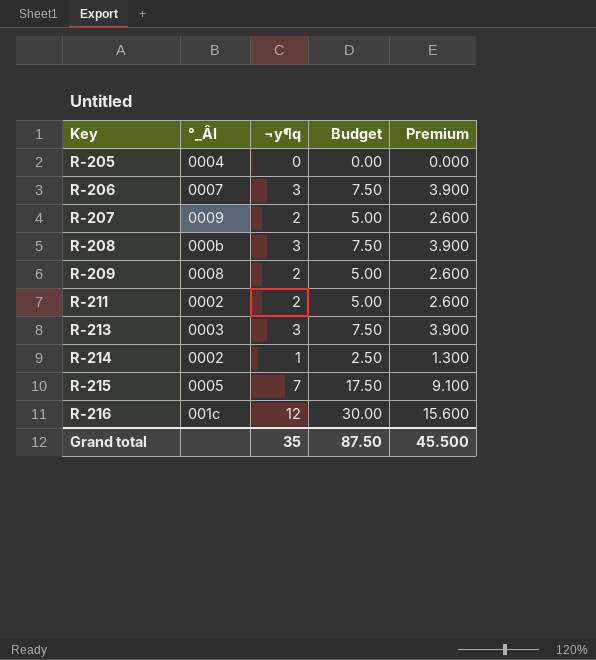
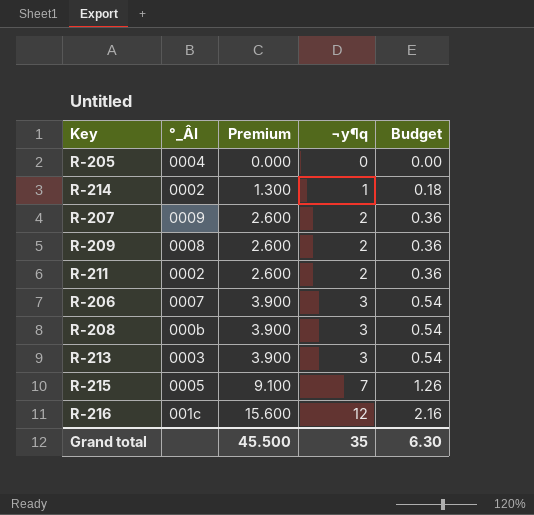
row order: Key ascending -> Premium ascending
column Premium | position: 5 -> 3
column Budget | formula: [¬y¶q] * 2.5 -> [¬y¶q] * 0.18
Grand total | Budget: 87.50 -> 6.30

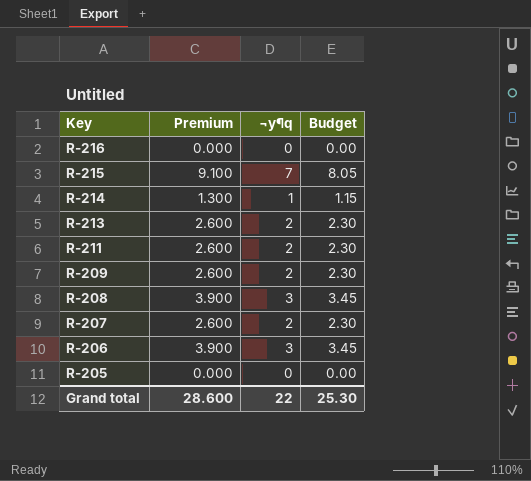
row order: Premium ascending -> Key descending
column °_ÂI | position: 2 -> none
column Budget | formula: [¬y¶q] * 0.18 -> [¬y¶q] * 1.15
R-216 | Premium: 15.600 -> 0.000
R-216 | ¬y¶q: 12 -> 0
R-213 | Premium: 3.900 -> 2.600
R-213 | ¬y¶q: 3 -> 2
Grand total | Premium: 45.500 -> 28.600
Grand total | ¬y¶q: 35 -> 22
Grand total | Budget: 6.30 -> 25.30

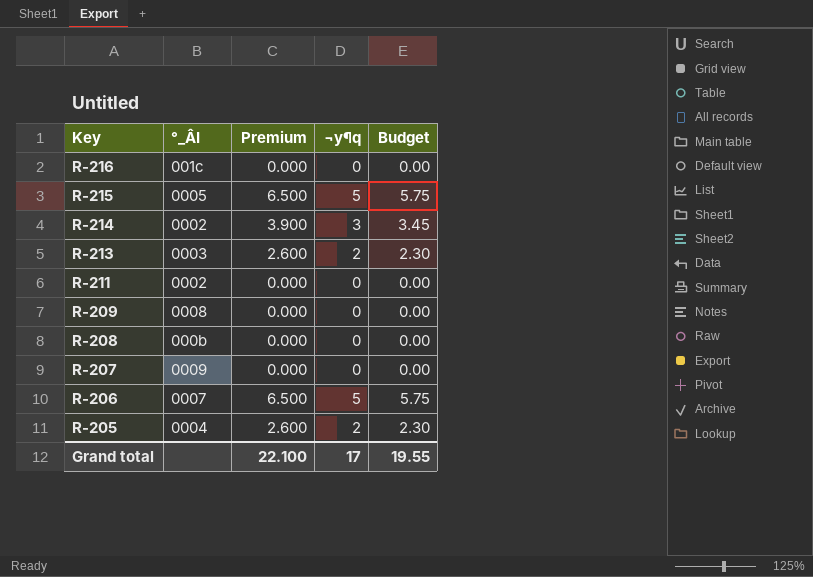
column °_ÂI | position: none -> 2
R-215 | Premium: 9.100 -> 6.500
R-215 | ¬y¶q: 7 -> 5
R-215 | Budget: 8.05 -> 5.75
R-214 | Premium: 1.300 -> 3.900
R-214 | ¬y¶q: 1 -> 3
R-214 | Budget: 1.15 -> 3.45
R-211 | Premium: 2.600 -> 0.000
R-211 | ¬y¶q: 2 -> 0
R-211 | Budget: 2.30 -> 0.00
R-209 | Premium: 2.600 -> 0.000
R-209 | ¬y¶q: 2 -> 0
R-209 | Budget: 2.30 -> 0.00
R-208 | Premium: 3.900 -> 0.000
R-208 | ¬y¶q: 3 -> 0
R-208 | Budget: 3.45 -> 0.00
R-207 | Premium: 2.600 -> 0.000
R-207 | ¬y¶q: 2 -> 0
R-207 | Budget: 2.30 -> 0.00
R-206 | Premium: 3.900 -> 6.500
R-206 | ¬y¶q: 3 -> 5
R-206 | Budget: 3.45 -> 5.75
R-205 | Premium: 0.000 -> 2.600
R-205 | ¬y¶q: 0 -> 2
R-205 | Budget: 0.00 -> 2.30
Grand total | Premium: 28.600 -> 22.100
Grand total | ¬y¶q: 22 -> 17
Grand total | Budget: 25.30 -> 19.55

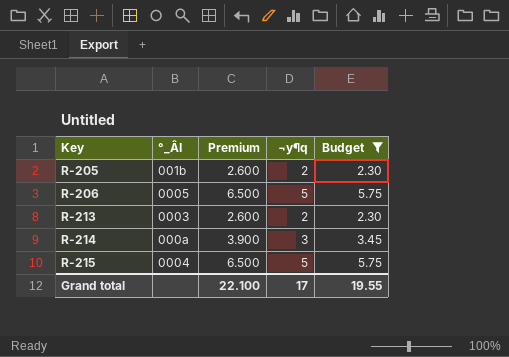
filter: none -> Budget != 0.00
row order: Key descending -> Key ascending
R-205 | °_ÂI: 0004 -> 001b
R-206 | °_ÂI: 0007 -> 0005
R-214 | °_ÂI: 0002 -> 000a
R-215 | °_ÂI: 0005 -> 0004

